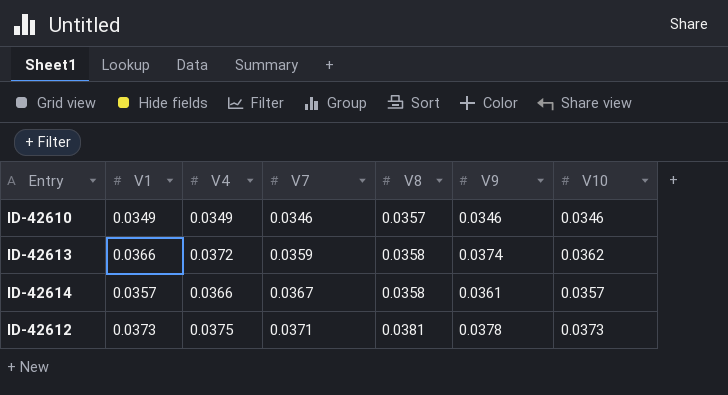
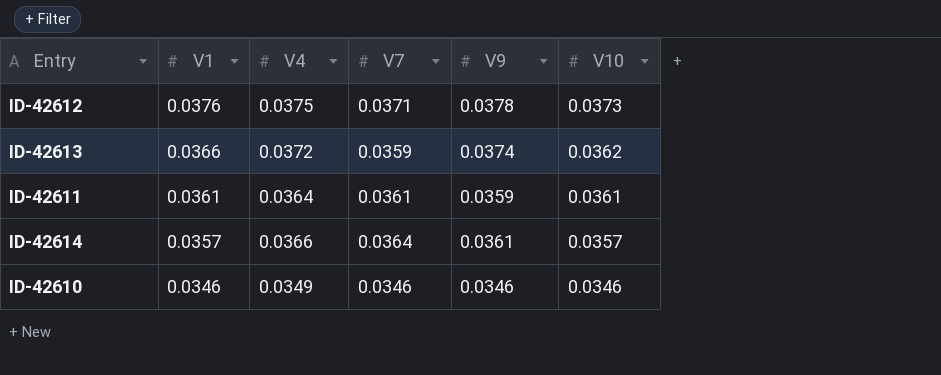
row order: V7 ascending -> V1 descending
column V8 | position: 5 -> none
ID-42612 | V1: 0.0373 -> 0.0376
row ID-42611: none -> 0.0361 | 0.0364 | 0.0361 | 0.0359 | 0.0361
ID-42614 | V7: 0.0367 -> 0.0364
ID-42610 | V1: 0.0349 -> 0.0346

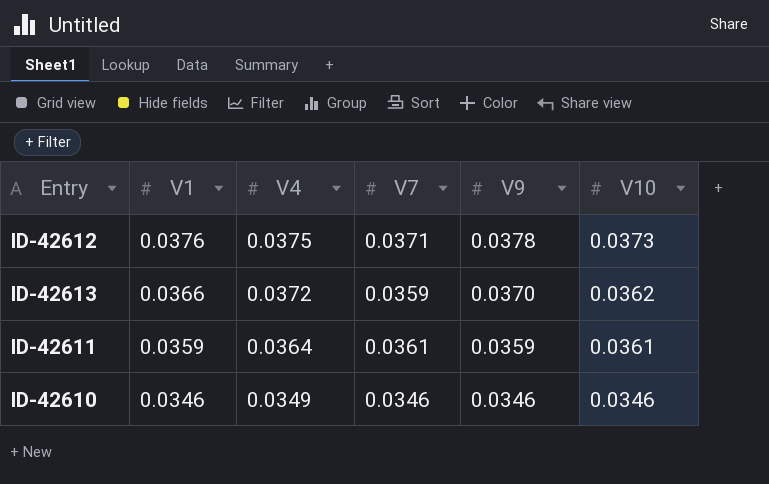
row ID-42614: 0.0357 | 0.0366 | 0.0364 | 0.0361 | 0.0357 -> none
ID-42613 | V9: 0.0374 -> 0.0370
ID-42611 | V1: 0.0361 -> 0.0359

